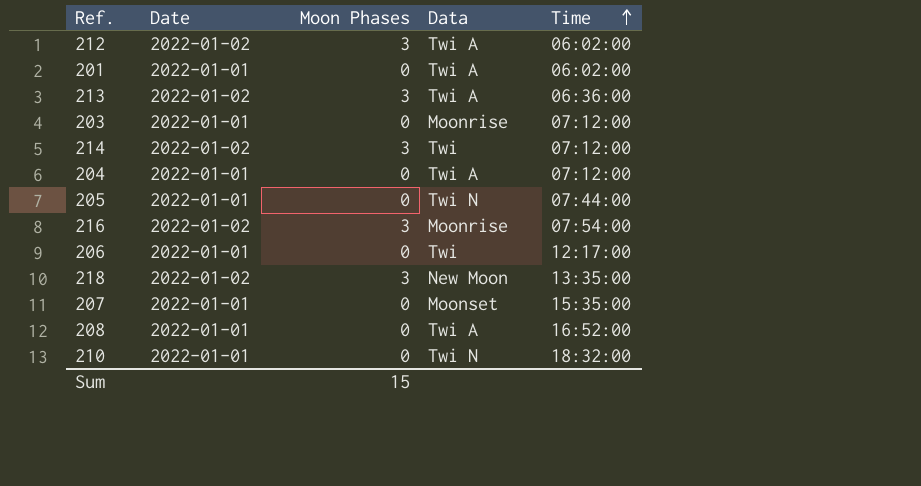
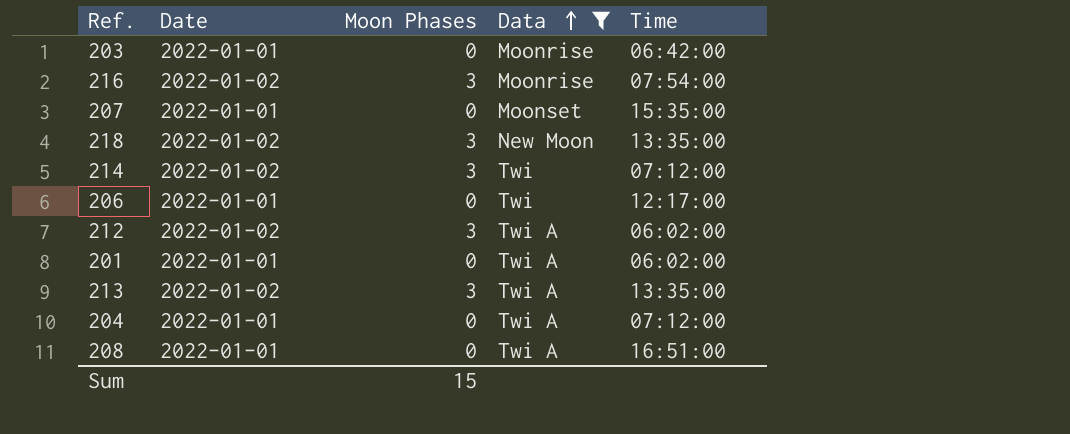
filter: none -> Data != Twi N
row order: Time ascending -> Data ascending
203 | Time: 07:12:00 -> 06:42:00
213 | Time: 06:36:00 -> 13:35:00
208 | Time: 16:52:00 -> 16:51:00

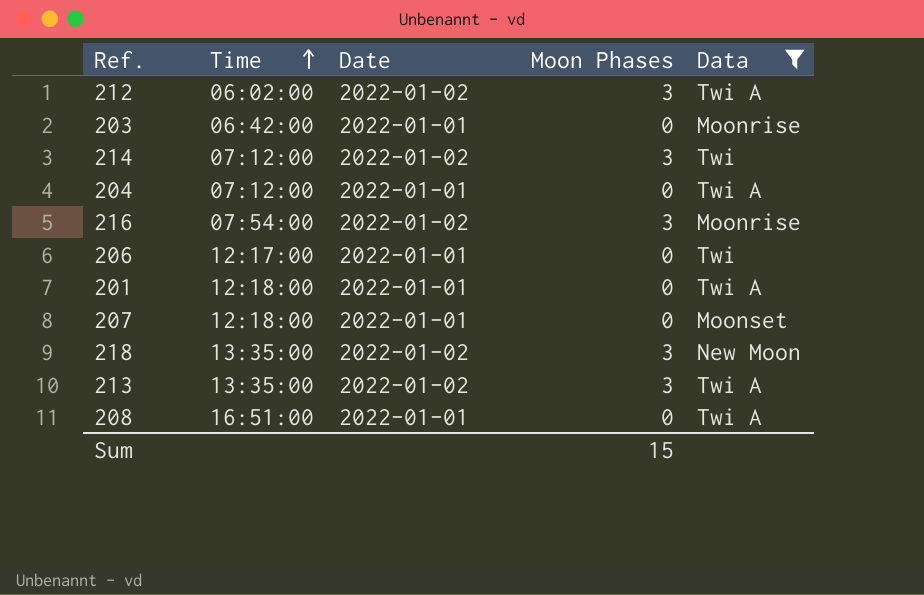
row order: Data ascending -> Time ascending
column Time | position: 5 -> 2
201 | Time: 06:02:00 -> 12:18:00
207 | Time: 15:35:00 -> 12:18:00

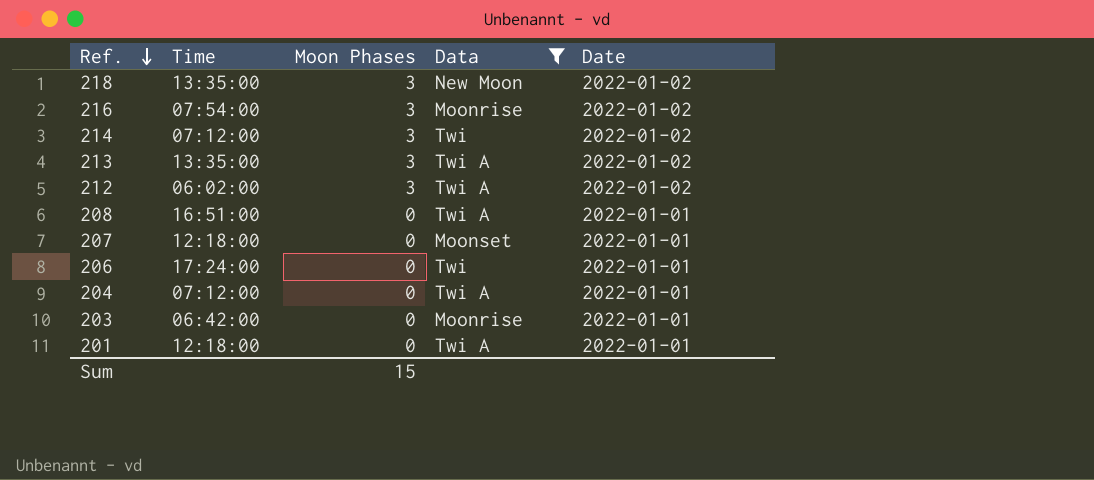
row order: Time ascending -> Ref. descending
column Date | position: 3 -> 5
206 | Time: 12:17:00 -> 17:24:00

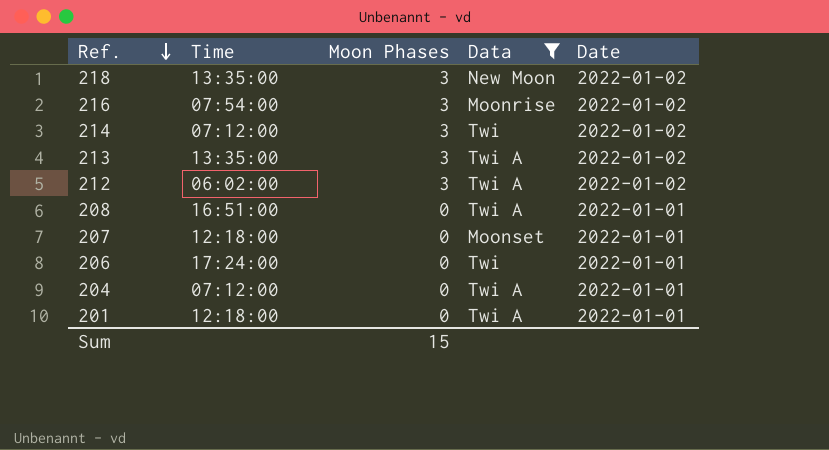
row 203: 06:42:00 | 0 | Moonrise | 2022-01-01 -> none

